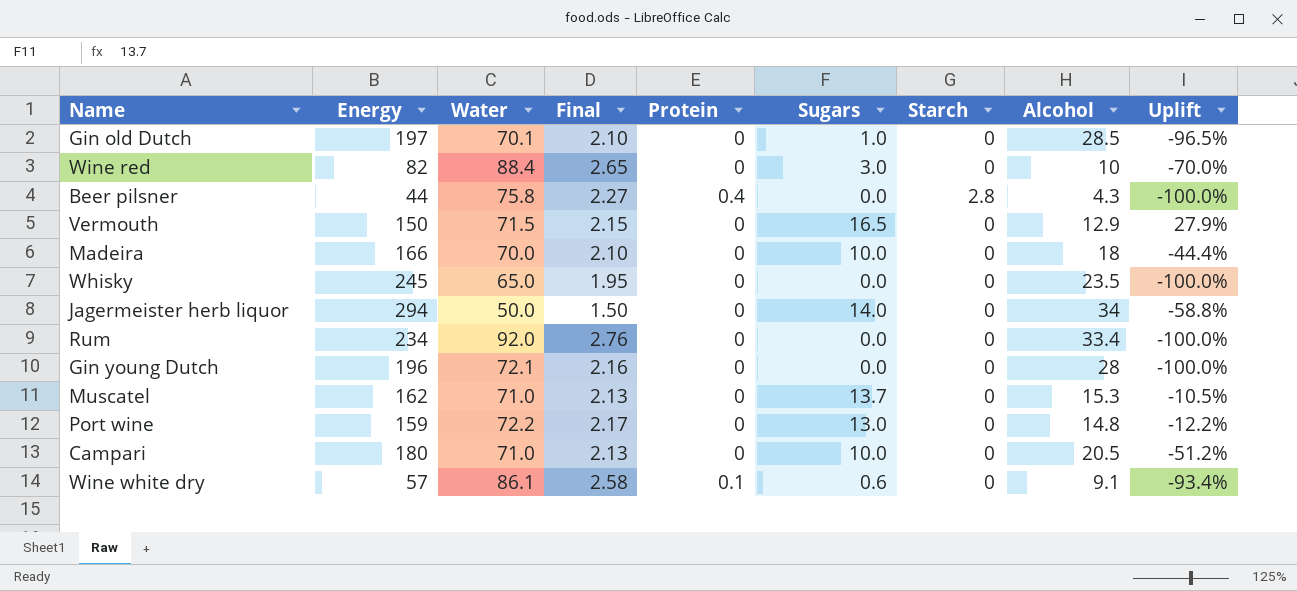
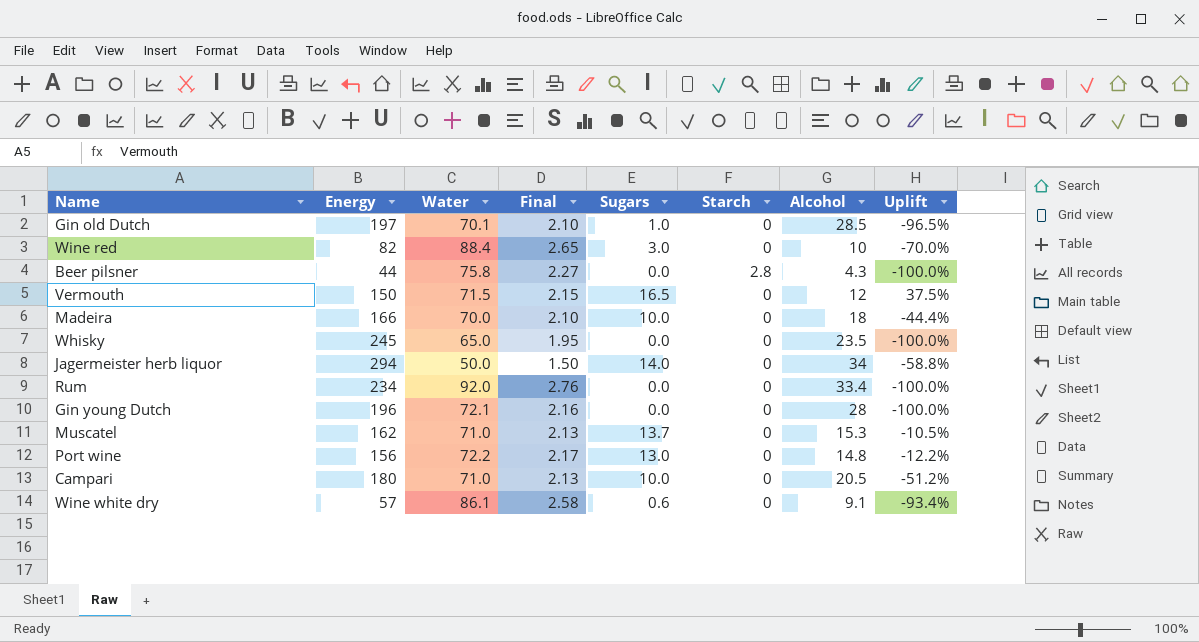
column Protein | position: 5 -> none
Vermouth | Alcohol: 12.9 -> 12
Vermouth | Uplift: 27.9% -> 37.5%
Port wine | Energy: 159 -> 156

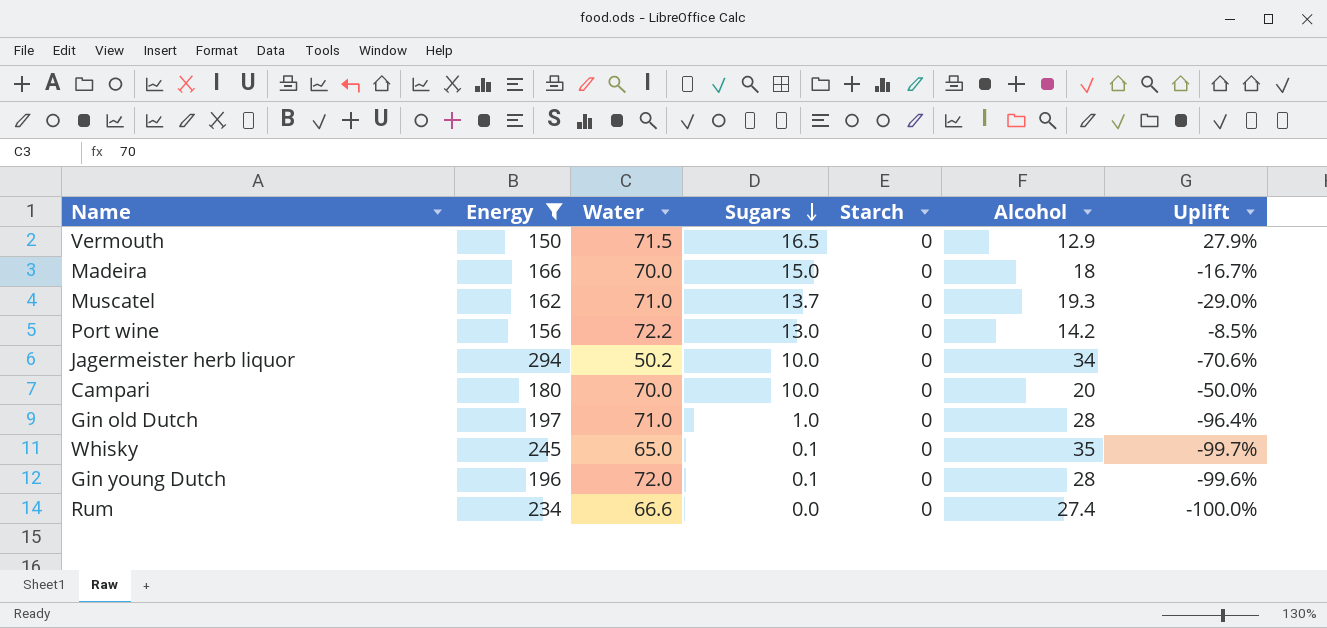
filter: none -> Energy >= 150
row order: none -> Sugars descending
column Final | formula: [Water] * 0.03 -> none
Vermouth | Alcohol: 12 -> 12.9
Vermouth | Uplift: 37.5% -> 27.9%
Madeira | Sugars: 10.0 -> 15.0
Madeira | Uplift: -44.4% -> -16.7%
Muscatel | Alcohol: 15.3 -> 19.3
Muscatel | Uplift: -10.5% -> -29.0%
Port wine | Alcohol: 14.8 -> 14.2
Port wine | Uplift: -12.2% -> -8.5%
Jagermeister herb liquor | Water: 50.0 -> 50.2
Jagermeister herb liquor | Sugars: 14.0 -> 10.0
Jagermeister herb liquor | Uplift: -58.8% -> -70.6%
Campari | Water: 71.0 -> 70.0
Campari | Alcohol: 20.5 -> 20
Campari | Uplift: -51.2% -> -50.0%
Gin old Dutch | Water: 70.1 -> 71.0
Gin old Dutch | Alcohol: 28.5 -> 28
Gin old Dutch | Uplift: -96.5% -> -96.4%
Whisky | Sugars: 0.0 -> 0.1
Whisky | Alcohol: 23.5 -> 35
Whisky | Uplift: -100.0% -> -99.7%
Gin young Dutch | Water: 72.1 -> 72.0
Gin young Dutch | Sugars: 0.0 -> 0.1
Gin young Dutch | Uplift: -100.0% -> -99.6%
Rum | Water: 92.0 -> 66.6
Rum | Alcohol: 33.4 -> 27.4

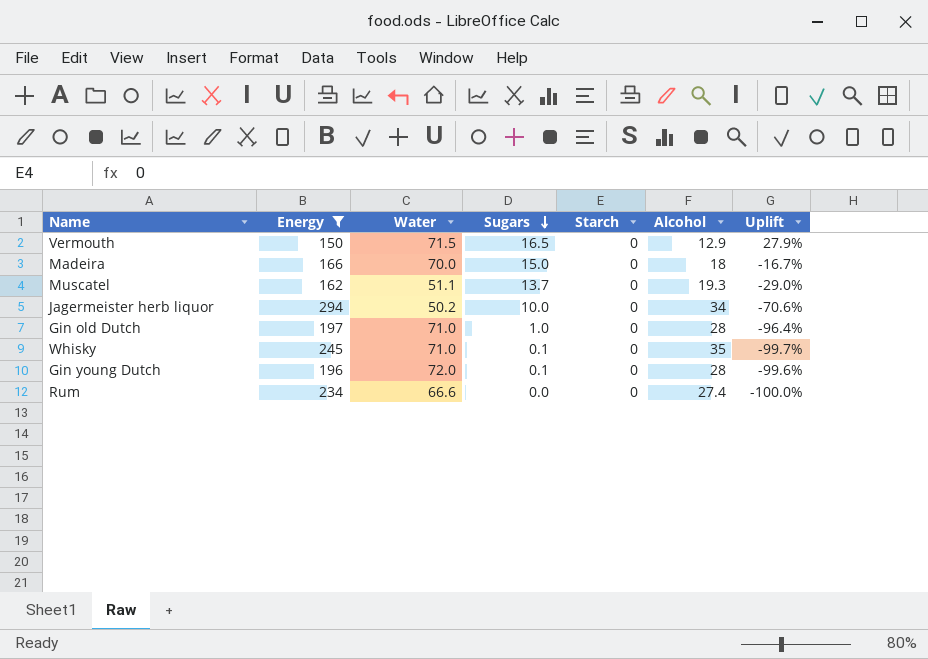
row Port wine: 156 | 72.2 | 13.0 | 0 | 14.2 | -8.5% -> none
row Campari: 180 | 70.0 | 10.0 | 0 | 20 | -50.0% -> none
Muscatel | Water: 71.0 -> 51.1
Whisky | Water: 65.0 -> 71.0

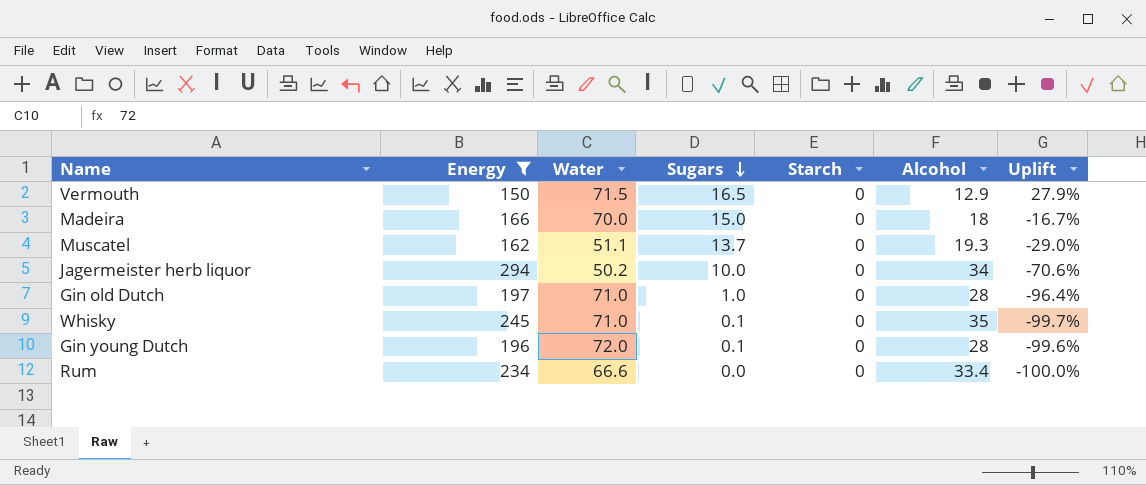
Rum | Alcohol: 27.4 -> 33.4

